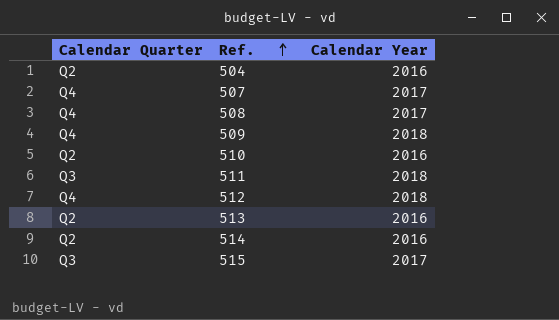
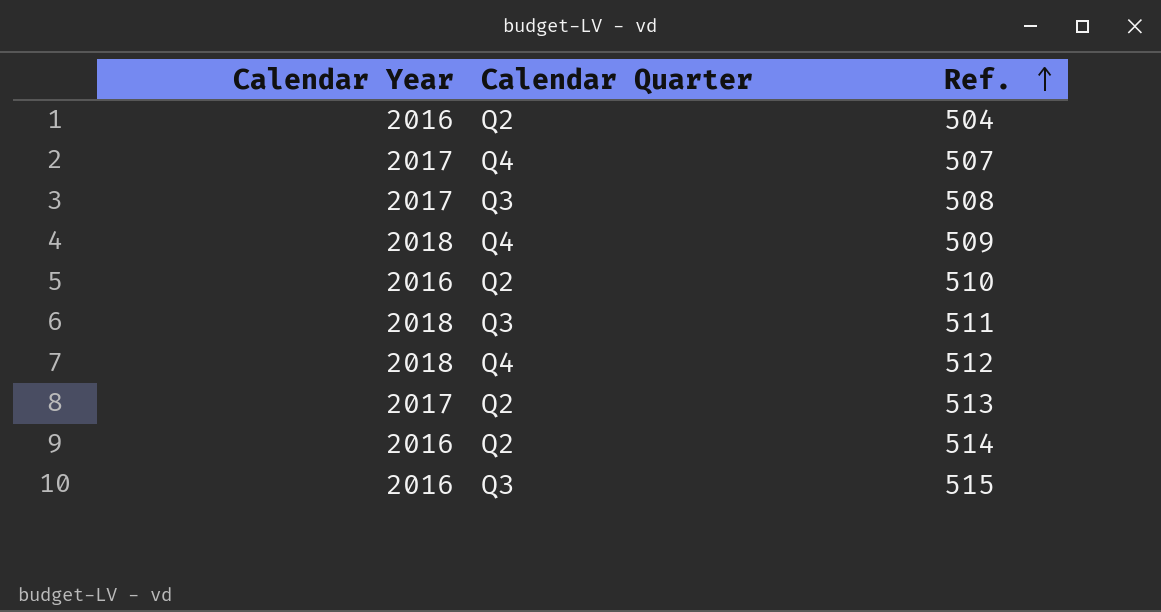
column Calendar Year | position: 3 -> 1
508 | Calendar Quarter: Q4 -> Q3
513 | Calendar Year: 2016 -> 2017
515 | Calendar Year: 2017 -> 2016

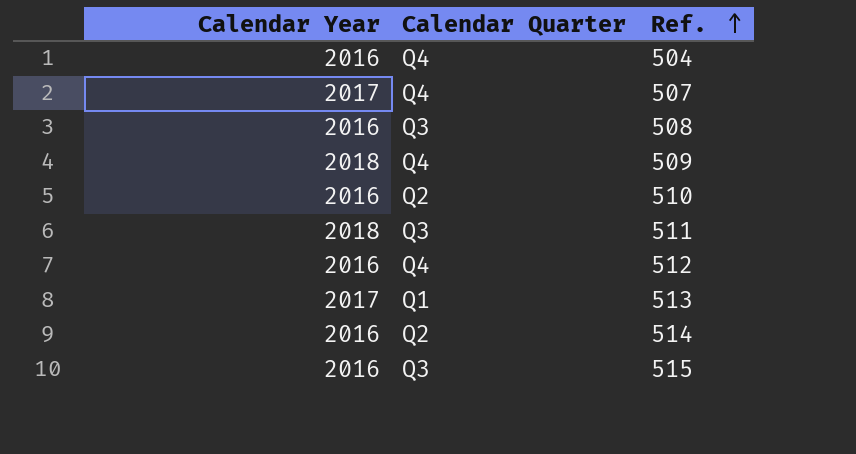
504 | Calendar Quarter: Q2 -> Q4
508 | Calendar Year: 2017 -> 2016
512 | Calendar Year: 2018 -> 2016
513 | Calendar Quarter: Q2 -> Q1

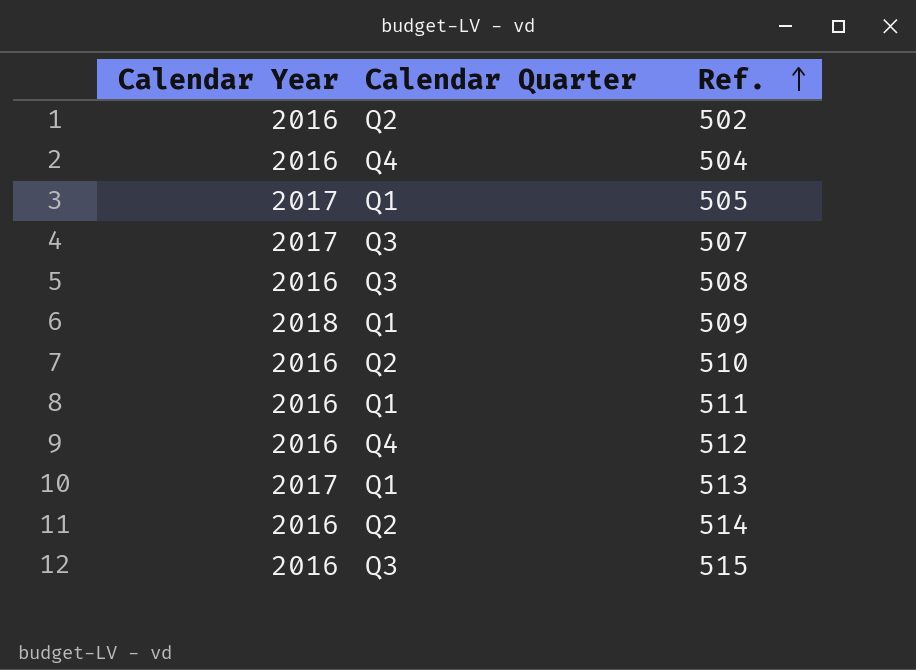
row 502: none -> 2016 | Q2
row 505: none -> 2017 | Q1
507 | Calendar Quarter: Q4 -> Q3
509 | Calendar Quarter: Q4 -> Q1
511 | Calendar Year: 2018 -> 2016
511 | Calendar Quarter: Q3 -> Q1

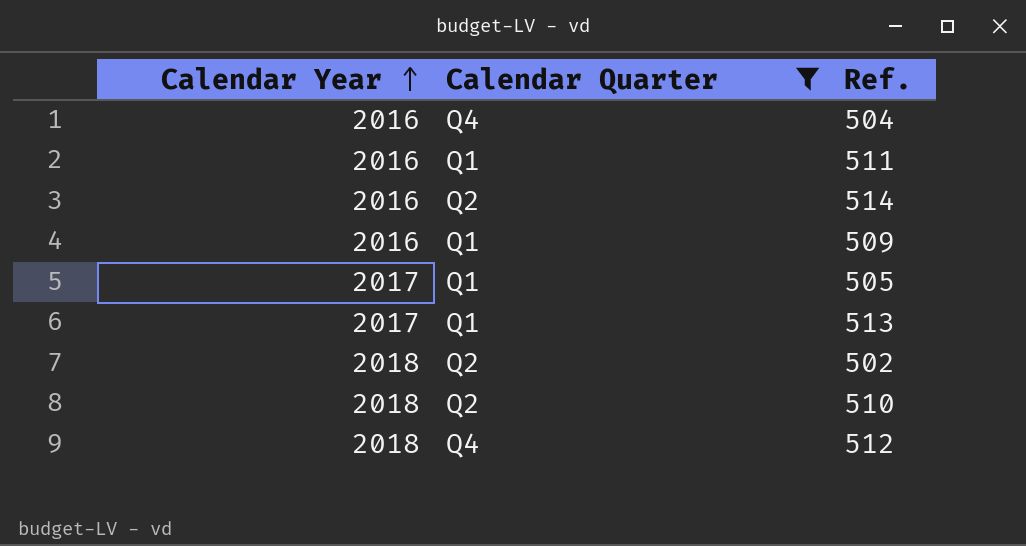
filter: none -> Calendar Quarter != Q3
row order: Ref. ascending -> Calendar Year ascending
509 | Calendar Year: 2018 -> 2016
502 | Calendar Year: 2016 -> 2018
510 | Calendar Year: 2016 -> 2018
512 | Calendar Year: 2016 -> 2018

